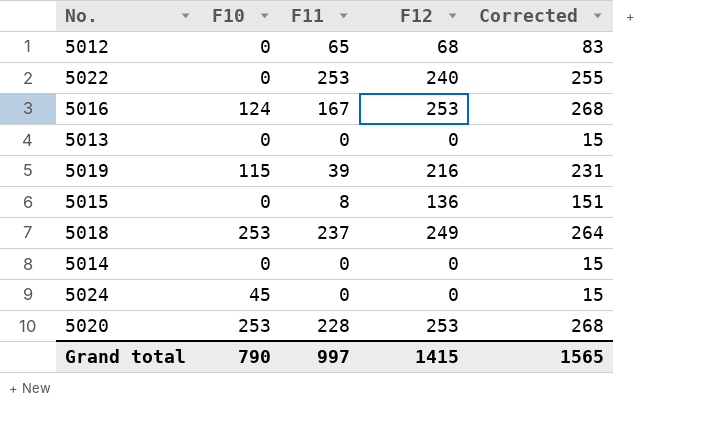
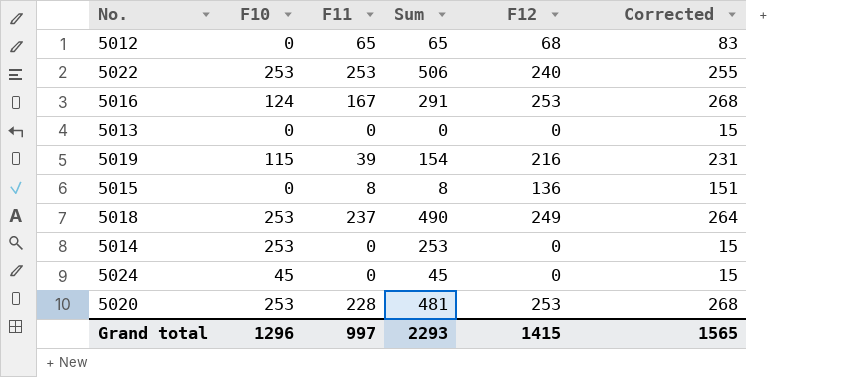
column Sum | formula: none -> [F10] + [F11]
5022 | F10: 0 -> 253
5014 | F10: 0 -> 253
Grand total | F10: 790 -> 1296

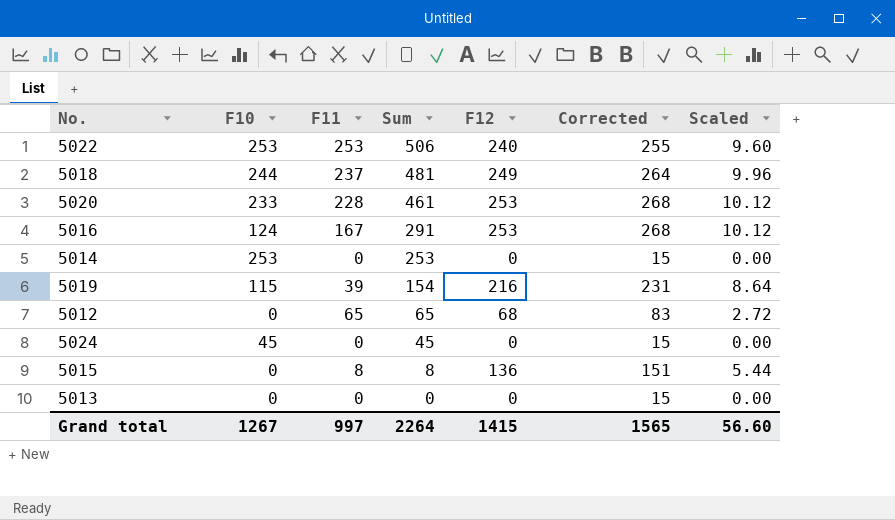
row order: none -> Sum descending
column Scaled | formula: none -> [F12] * 0.04
5018 | F10: 253 -> 244
5018 | Sum: 490 -> 481
5020 | F10: 253 -> 233
5020 | Sum: 481 -> 461
Grand total | F10: 1296 -> 1267
Grand total | Sum: 2293 -> 2264

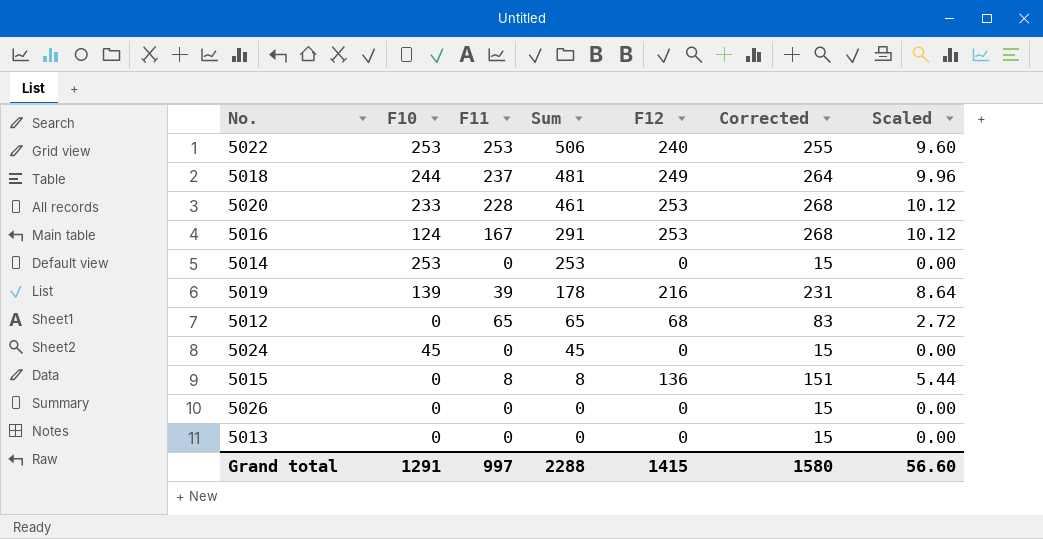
5019 | F10: 115 -> 139
5019 | Sum: 154 -> 178
row 5026: none -> 0 | 0 | 0 | 0 | 15 | 0.00
Grand total | F10: 1267 -> 1291
Grand total | Sum: 2264 -> 2288
Grand total | Corrected: 1565 -> 1580

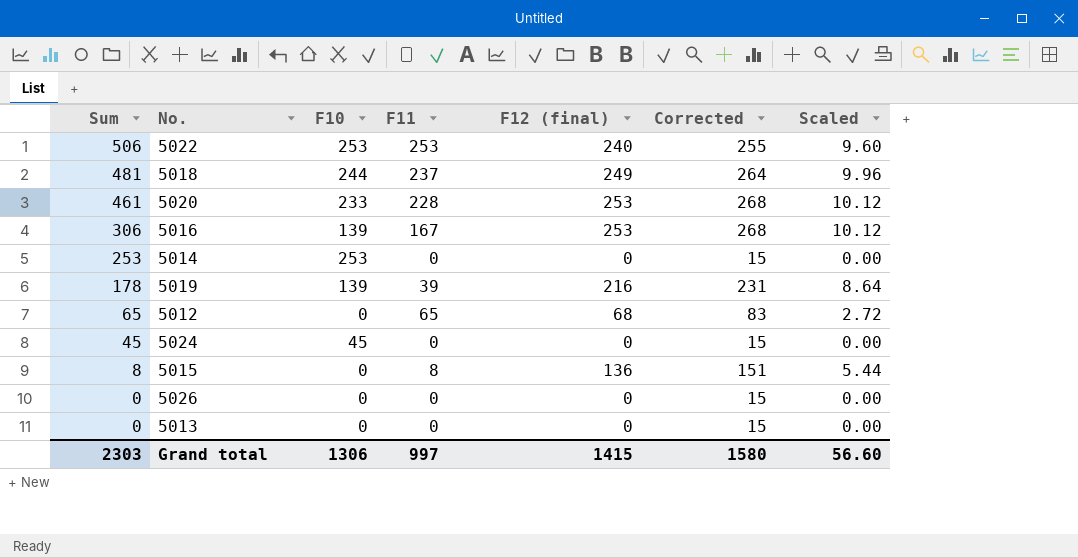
column Sum | position: 4 -> 1
column name: F12 -> F12 (final)
5016 | Sum: 291 -> 306
5016 | F10: 124 -> 139
Grand total | Sum: 2288 -> 2303
Grand total | F10: 1291 -> 1306

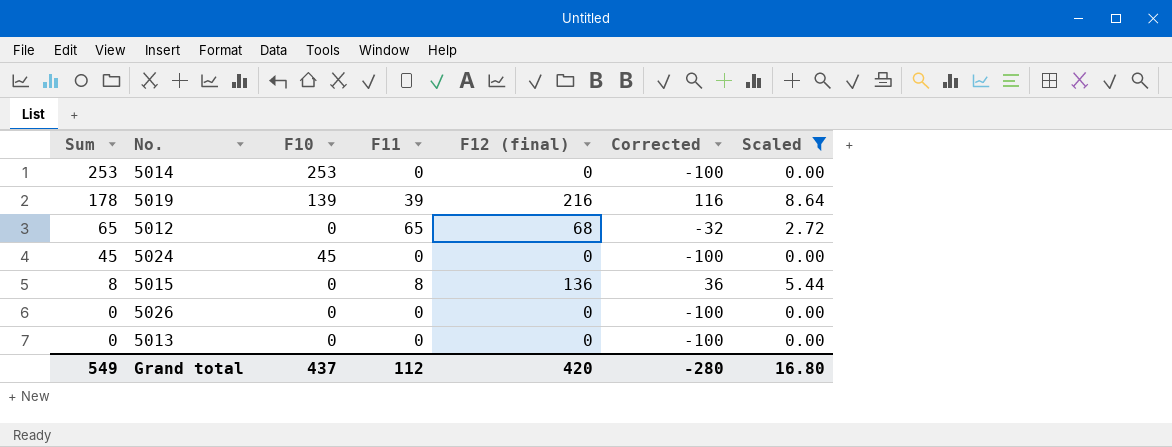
filter: none -> Scaled <= 8.64
column Corrected | formula: [F12 (final)] + 15 -> [F12 (final)] - 100
Grand total | Sum: 2303 -> 549
Grand total | F10: 1306 -> 437
Grand total | F11: 997 -> 112
Grand total | F12 (final): 1415 -> 420
Grand total | Corrected: 1580 -> -280
Grand total | Scaled: 56.60 -> 16.80

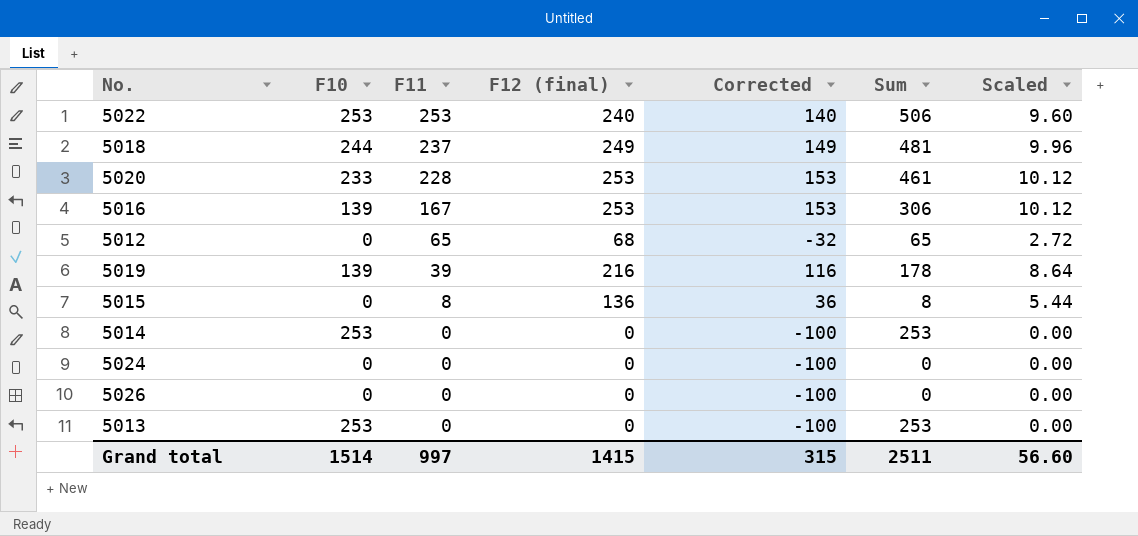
filter: Scaled <= 8.64 -> none
row order: Sum descending -> F11 descending
column Sum | position: 1 -> 6
5024 | F10: 45 -> 0
5024 | Sum: 45 -> 0
5013 | F10: 0 -> 253
5013 | Sum: 0 -> 253
Grand total | F10: 437 -> 1514
Grand total | F11: 112 -> 997
Grand total | F12 (final): 420 -> 1415
Grand total | Corrected: -280 -> 315
Grand total | Sum: 549 -> 2511
Grand total | Scaled: 16.80 -> 56.60

